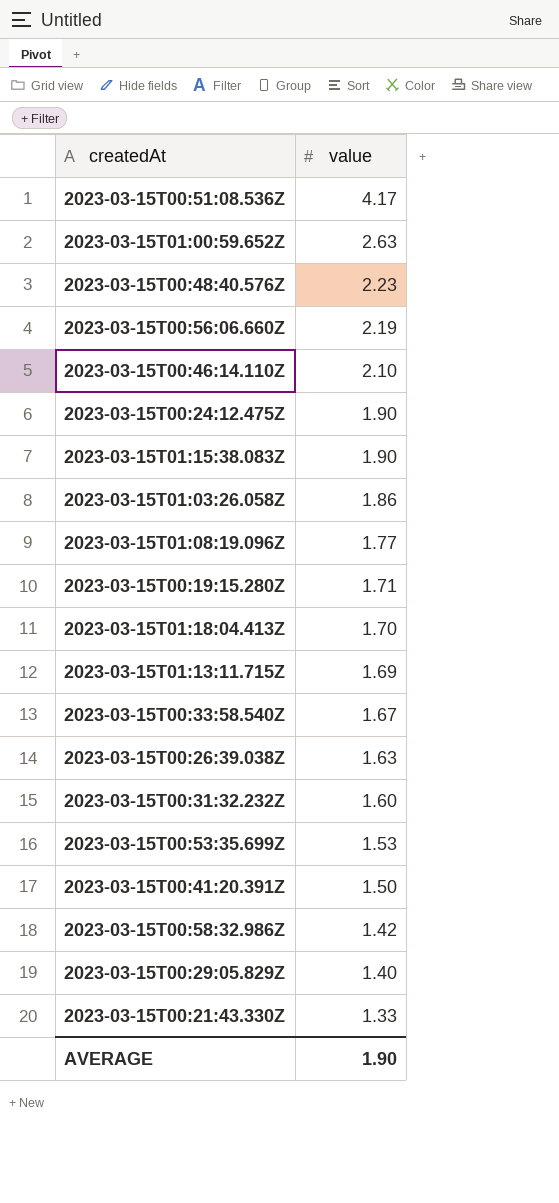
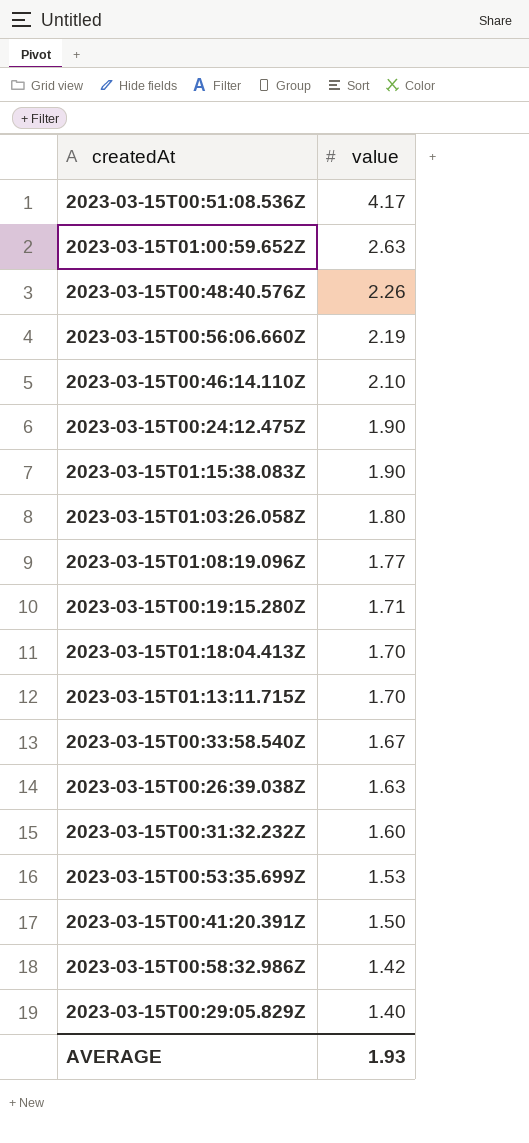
row 2023-03-15T00:21:43.330Z: 1.33 -> none
2023-03-15T00:48:40.576Z | value: 2.23 -> 2.26
2023-03-15T01:03:26.058Z | value: 1.86 -> 1.80
2023-03-15T01:13:11.715Z | value: 1.69 -> 1.70
AVERAGE | value: 1.90 -> 1.93

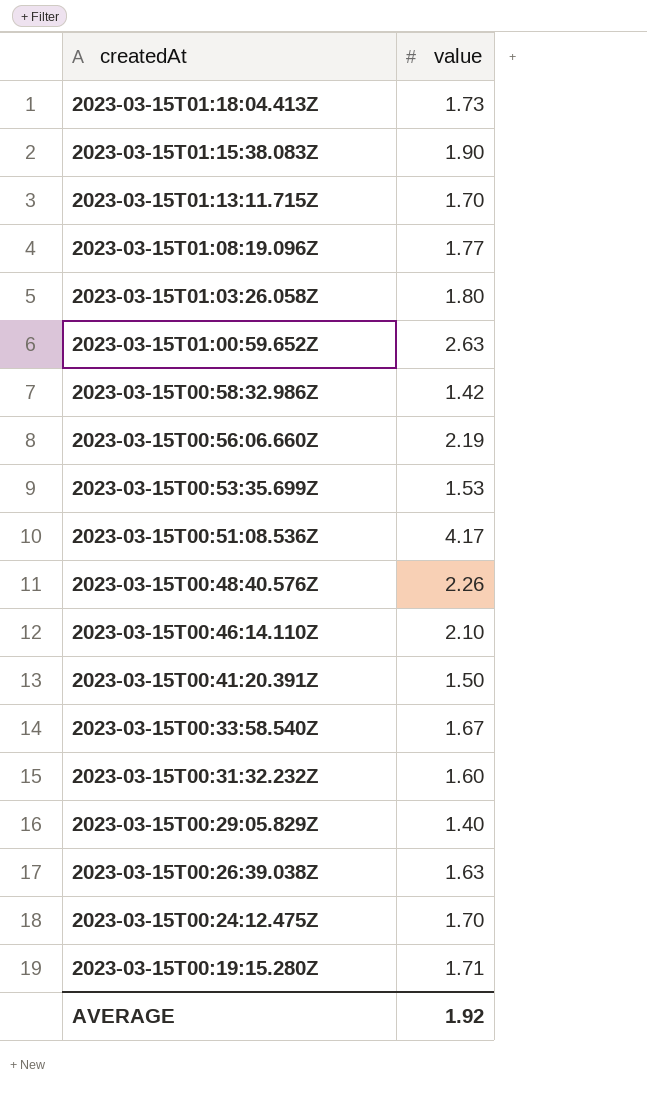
row order: value descending -> createdAt descending
2023-03-15T01:18:04.413Z | value: 1.70 -> 1.73
2023-03-15T00:24:12.475Z | value: 1.90 -> 1.70
AVERAGE | value: 1.93 -> 1.92

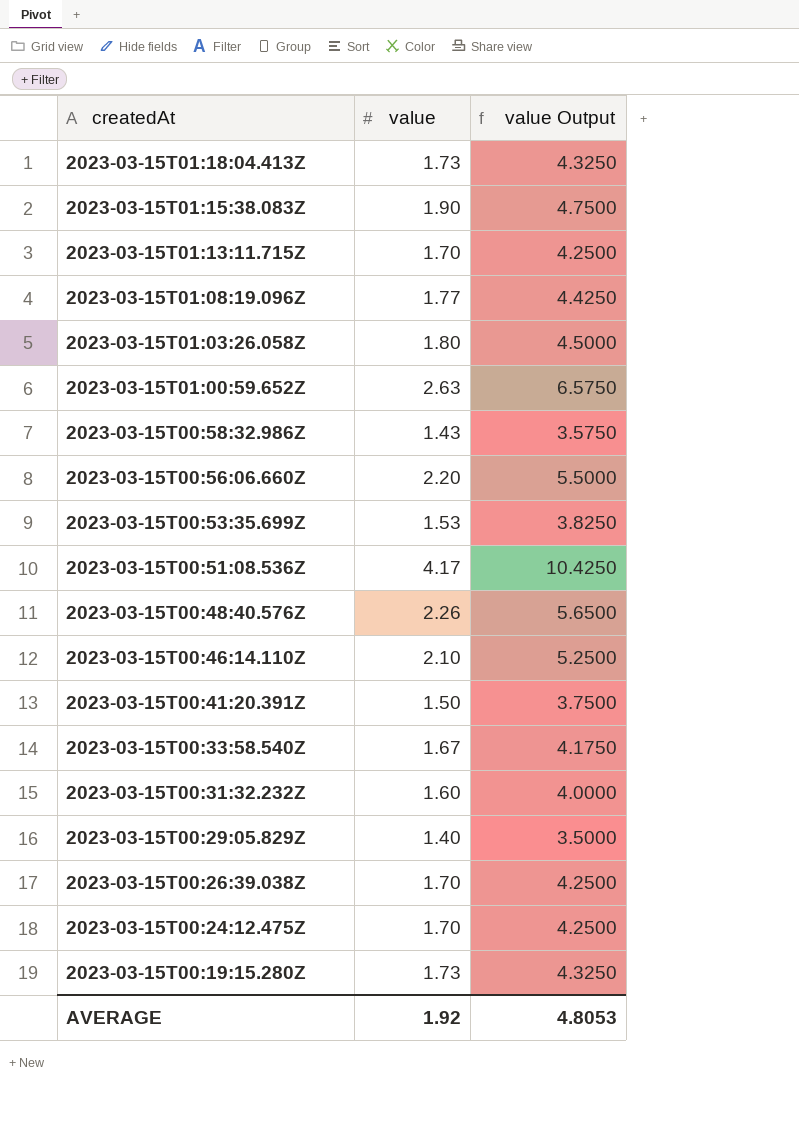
column value Output | formula: none -> [value] * 2.5
2023-03-15T00:58:32.986Z | value: 1.42 -> 1.43
2023-03-15T00:56:06.660Z | value: 2.19 -> 2.20
2023-03-15T00:26:39.038Z | value: 1.63 -> 1.70
2023-03-15T00:19:15.280Z | value: 1.71 -> 1.73

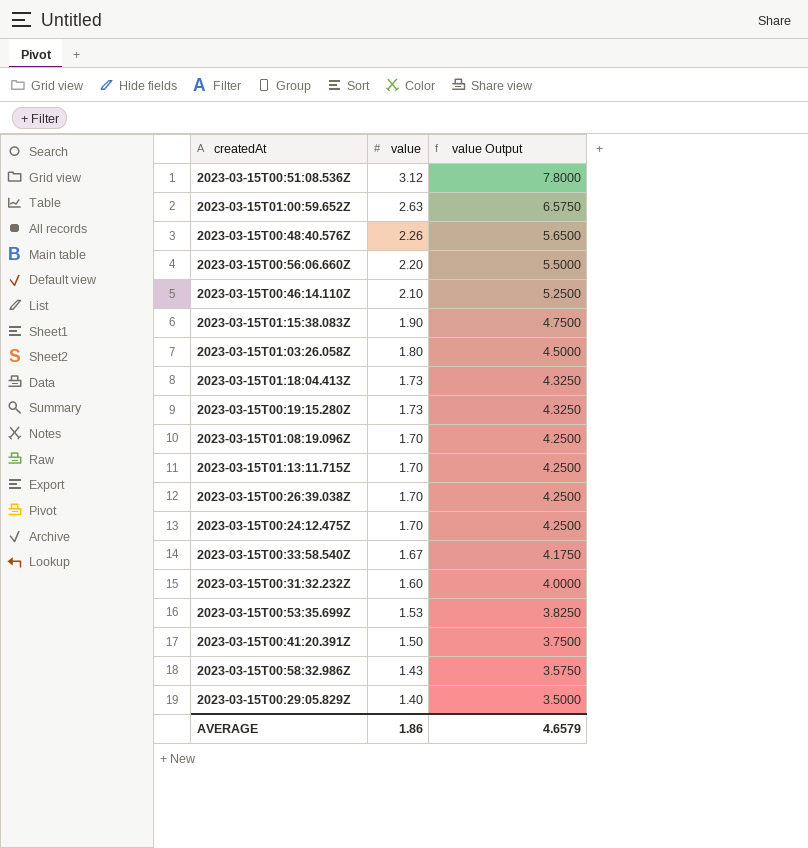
row order: createdAt descending -> value descending
2023-03-15T00:51:08.536Z | value: 4.17 -> 3.12
2023-03-15T00:51:08.536Z | value Output: 10.4250 -> 7.8000
2023-03-15T01:08:19.096Z | value: 1.77 -> 1.70
2023-03-15T01:08:19.096Z | value Output: 4.4250 -> 4.2500
AVERAGE | value: 1.92 -> 1.86
AVERAGE | value Output: 4.8053 -> 4.6579

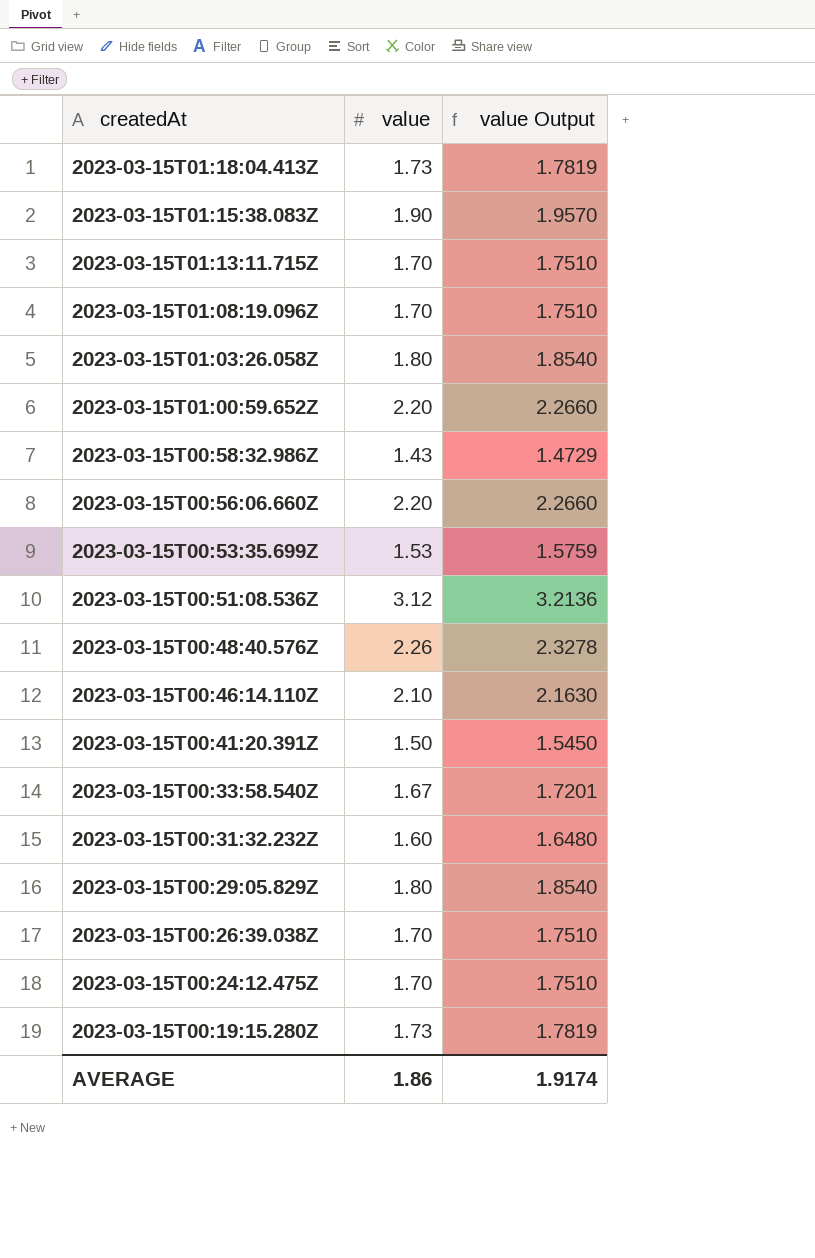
row order: value descending -> createdAt descending
column value Output | formula: [value] * 2.5 -> [value] * 1.03
2023-03-15T01:00:59.652Z | value: 2.63 -> 2.20
2023-03-15T00:29:05.829Z | value: 1.40 -> 1.80
AVERAGE | value Output: 4.6579 -> 1.9174

